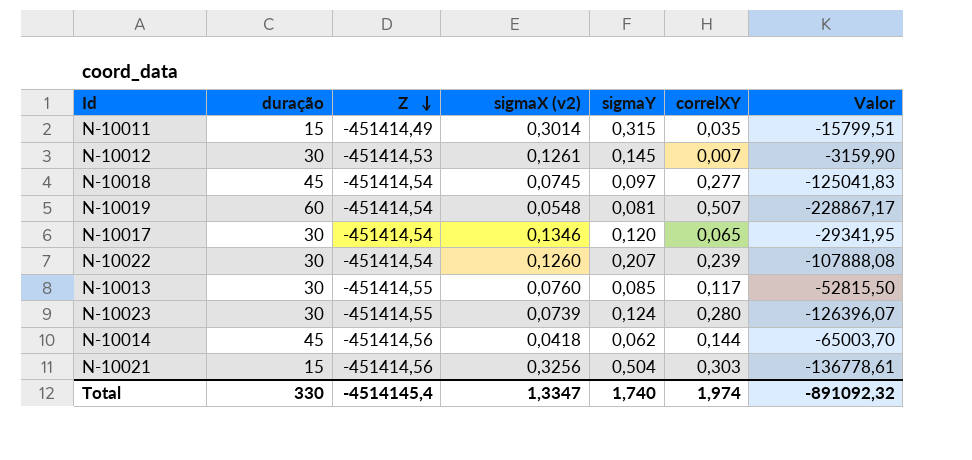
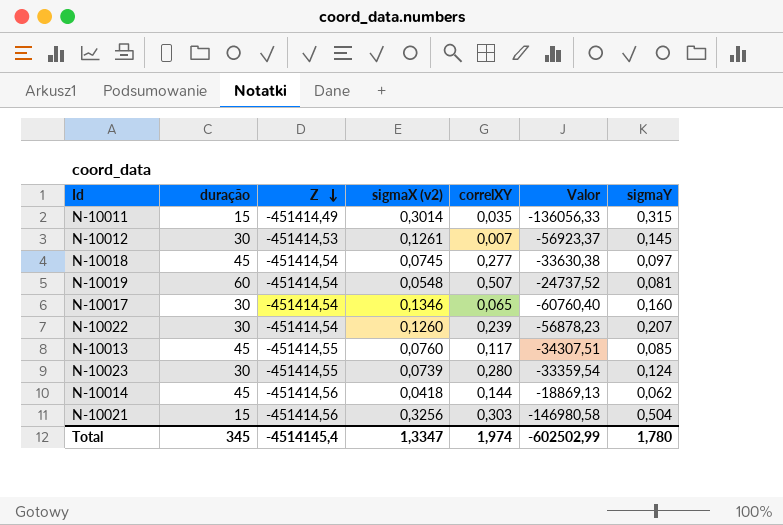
column Valor | formula: [Z] * [correlXY] -> [Z] * [sigmaX (v2)]
column sigmaY | position: 5 -> 7
N-10017 | sigmaY: 0,120 -> 0,160
N-10013 | duração: 30 -> 45
Total | duração: 330 -> 345
Total | Valor: -891092,32 -> -602502,99
Total | sigmaY: 1,740 -> 1,780

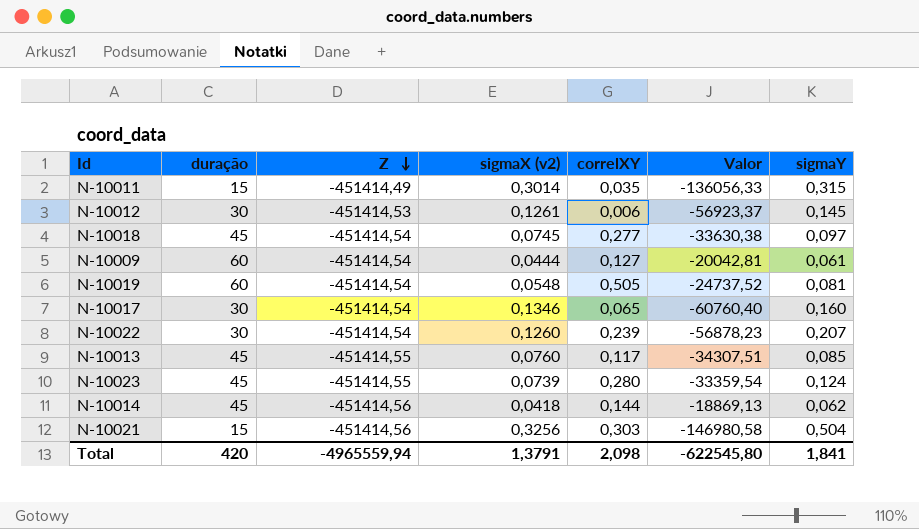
N-10012 | correlXY: 0,007 -> 0,006
row N-10009: none -> 60 | -451414,54 | 0,0444 | 0,127 | -20042,81 | 0,061
N-10019 | correlXY: 0,507 -> 0,505
N-10023 | duração: 30 -> 45
Total | duração: 345 -> 420
Total | Z: -4514145,4 -> -4965559,94
Total | sigmaX (v2): 1,3347 -> 1,3791
Total | correlXY: 1,974 -> 2,098
Total | Valor: -602502,99 -> -622545,80
Total | sigmaY: 1,780 -> 1,841

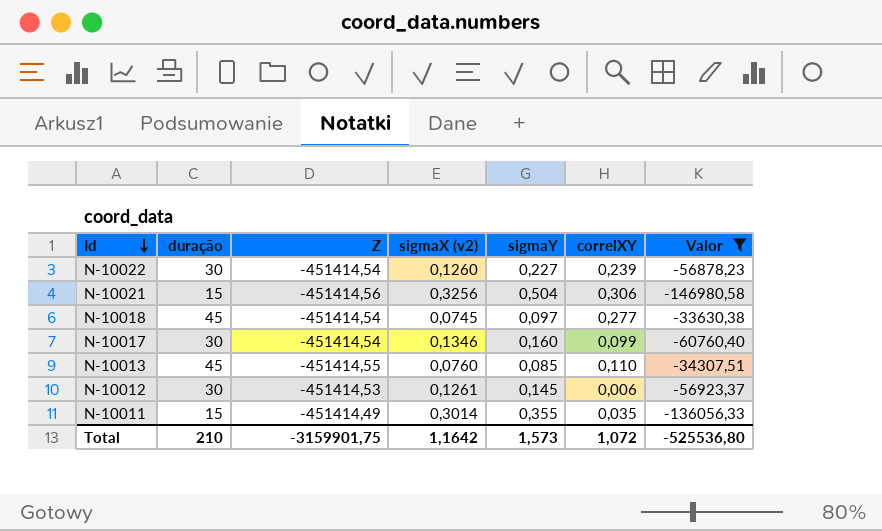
filter: none -> Valor <= -33630,38
row order: Z descending -> Id descending
column sigmaY | position: 7 -> 5
N-10022 | sigmaY: 0,207 -> 0,227
N-10021 | correlXY: 0,303 -> 0,306
N-10017 | correlXY: 0,065 -> 0,099
N-10013 | correlXY: 0,117 -> 0,110
N-10011 | sigmaY: 0,315 -> 0,355
Total | duração: 420 -> 210
Total | Z: -4965559,94 -> -3159901,75
Total | sigmaX (v2): 1,3791 -> 1,1642
Total | sigmaY: 1,841 -> 1,573
Total | correlXY: 2,098 -> 1,072
Total | Valor: -622545,80 -> -525536,80

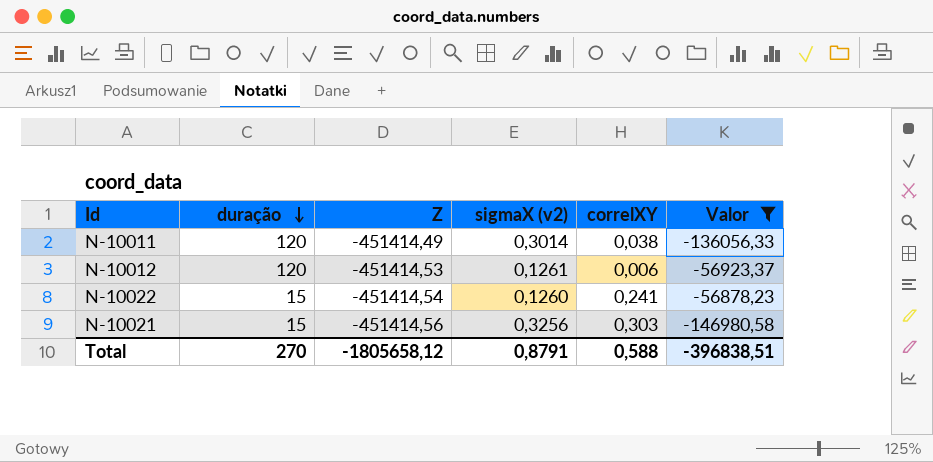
row order: Id descending -> duração descending
column sigmaY | position: 5 -> none
row N-10018: 45 | -451414,54 | 0,0745 | 0,097 | 0,277 | -33630,38 -> none
row N-10017: 30 | -451414,54 | 0,1346 | 0,160 | 0,099 | -60760,40 -> none
row N-10013: 45 | -451414,55 | 0,0760 | 0,085 | 0,110 | -34307,51 -> none
N-10011 | duração: 15 -> 120
N-10011 | correlXY: 0,035 -> 0,038
N-10012 | duração: 30 -> 120
N-10022 | duração: 30 -> 15
N-10022 | correlXY: 0,239 -> 0,241
N-10021 | correlXY: 0,306 -> 0,303
Total | duração: 210 -> 270
Total | Z: -3159901,75 -> -1805658,12
Total | sigmaX (v2): 1,1642 -> 0,8791
Total | correlXY: 1,072 -> 0,588
Total | Valor: -525536,80 -> -396838,51

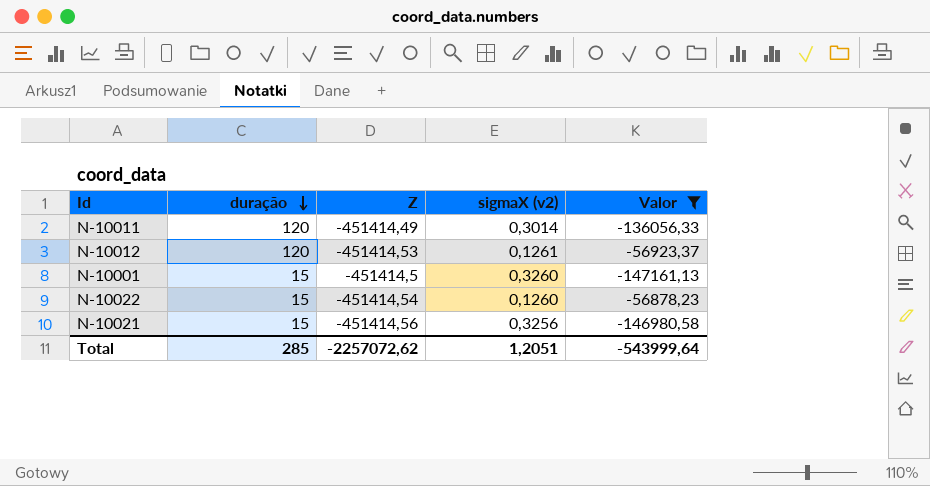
column correlXY | position: 5 -> none
row N-10001: none -> 15 | -451414,5 | 0,3260 | -147161,13
Total | duração: 270 -> 285
Total | Z: -1805658,12 -> -2257072,62
Total | sigmaX (v2): 0,8791 -> 1,2051
Total | Valor: -396838,51 -> -543999,64

